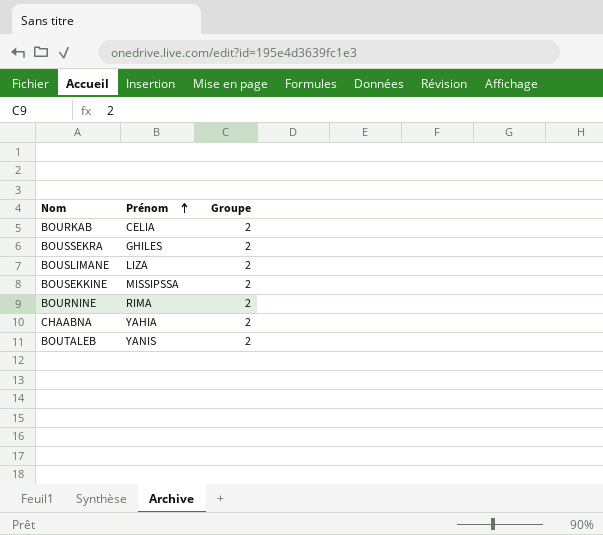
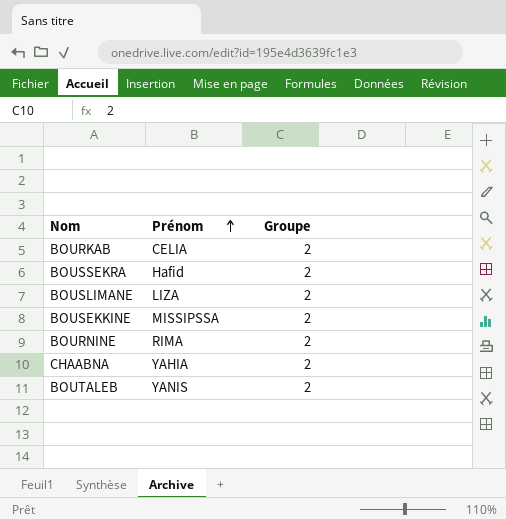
BOUSSEKRA | Prénom: GHILES -> Hafid

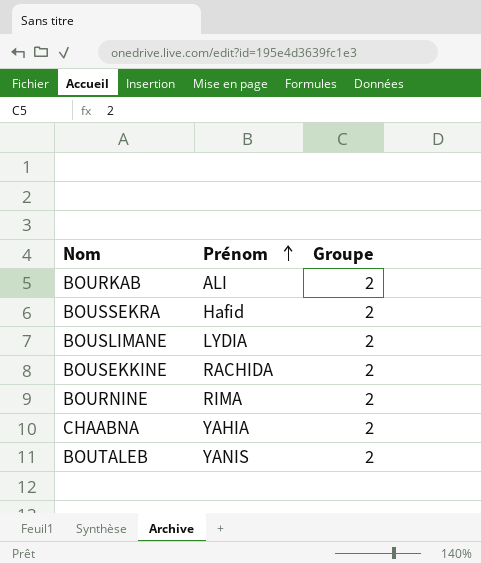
BOURKAB | Prénom: CELIA -> ALI
BOUSLIMANE | Prénom: LIZA -> LYDIA
BOUSEKKINE | Prénom: MISSIPSSA -> RACHIDA

